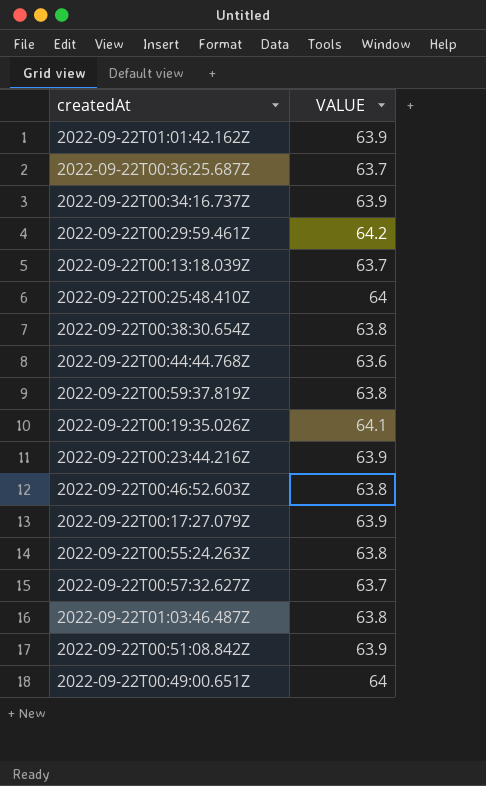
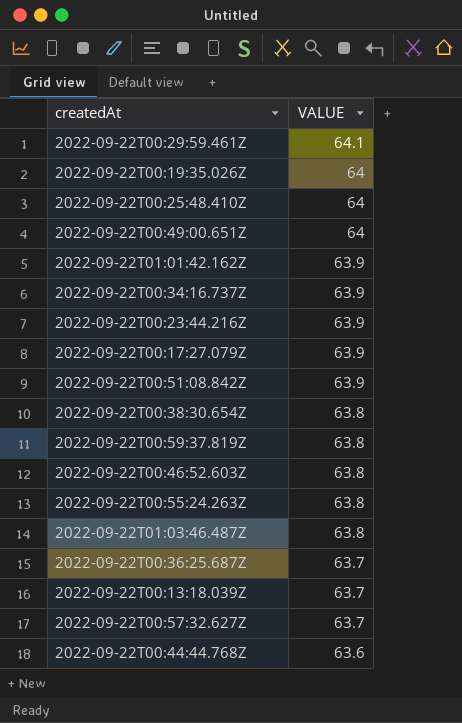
row order: none -> VALUE descending
2022-09-22T00:29:59.461Z | VALUE: 64.2 -> 64.1
2022-09-22T00:19:35.026Z | VALUE: 64.1 -> 64

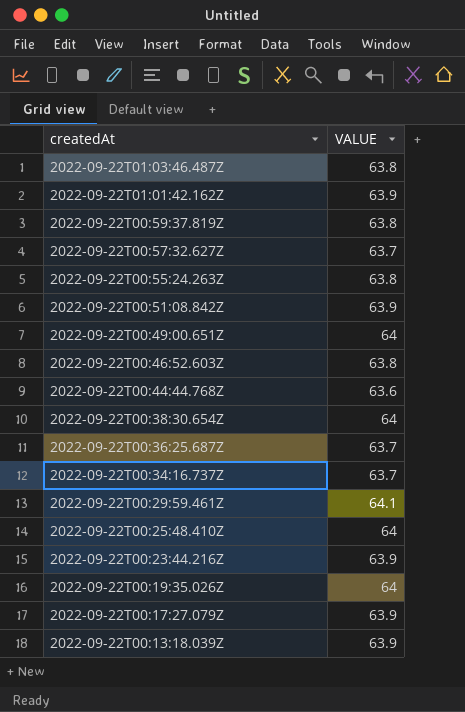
row order: VALUE descending -> createdAt descending
2022-09-22T00:38:30.654Z | VALUE: 63.8 -> 64
2022-09-22T00:34:16.737Z | VALUE: 63.9 -> 63.7
2022-09-22T00:13:18.039Z | VALUE: 63.7 -> 63.9

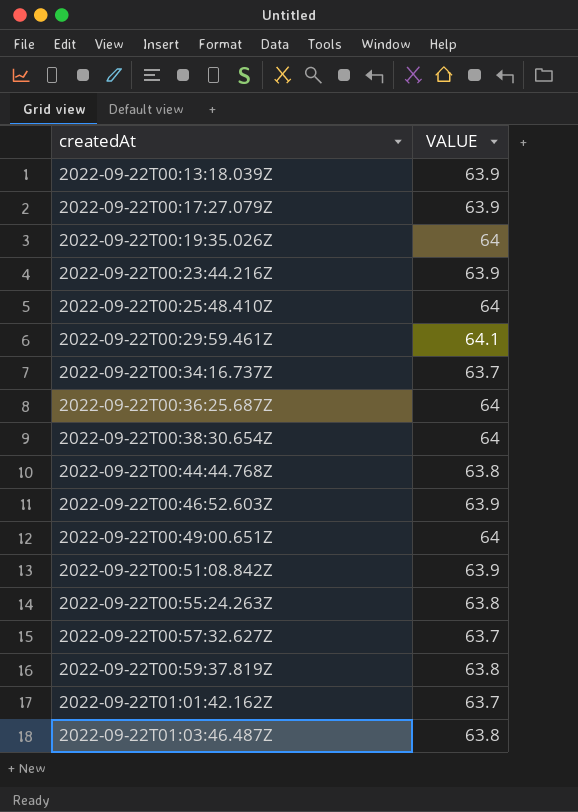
row order: createdAt descending -> createdAt ascending
2022-09-22T00:36:25.687Z | VALUE: 63.7 -> 64
2022-09-22T00:44:44.768Z | VALUE: 63.6 -> 63.8
2022-09-22T00:46:52.603Z | VALUE: 63.8 -> 63.9
2022-09-22T01:01:42.162Z | VALUE: 63.9 -> 63.7

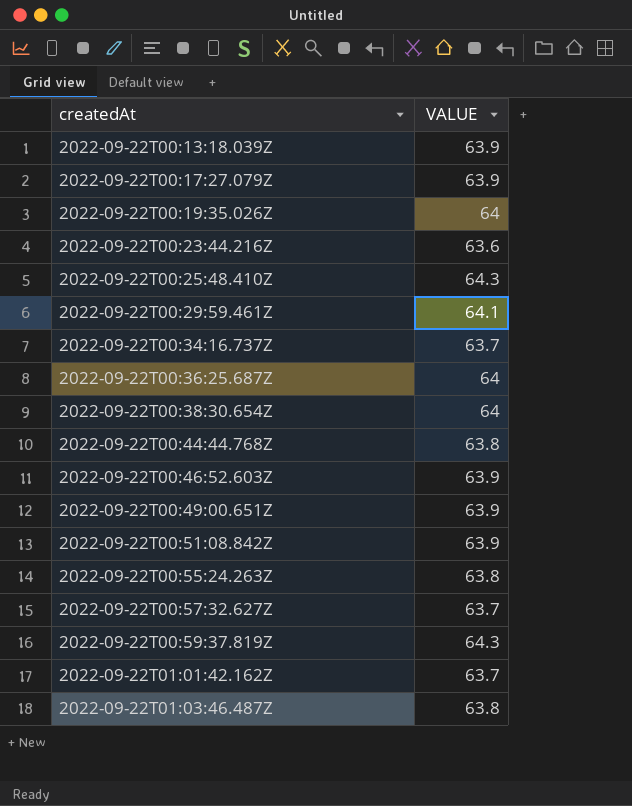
2022-09-22T00:23:44.216Z | VALUE: 63.9 -> 63.6
2022-09-22T00:25:48.410Z | VALUE: 64 -> 64.3
2022-09-22T00:49:00.651Z | VALUE: 64 -> 63.9
2022-09-22T00:59:37.819Z | VALUE: 63.8 -> 64.3

